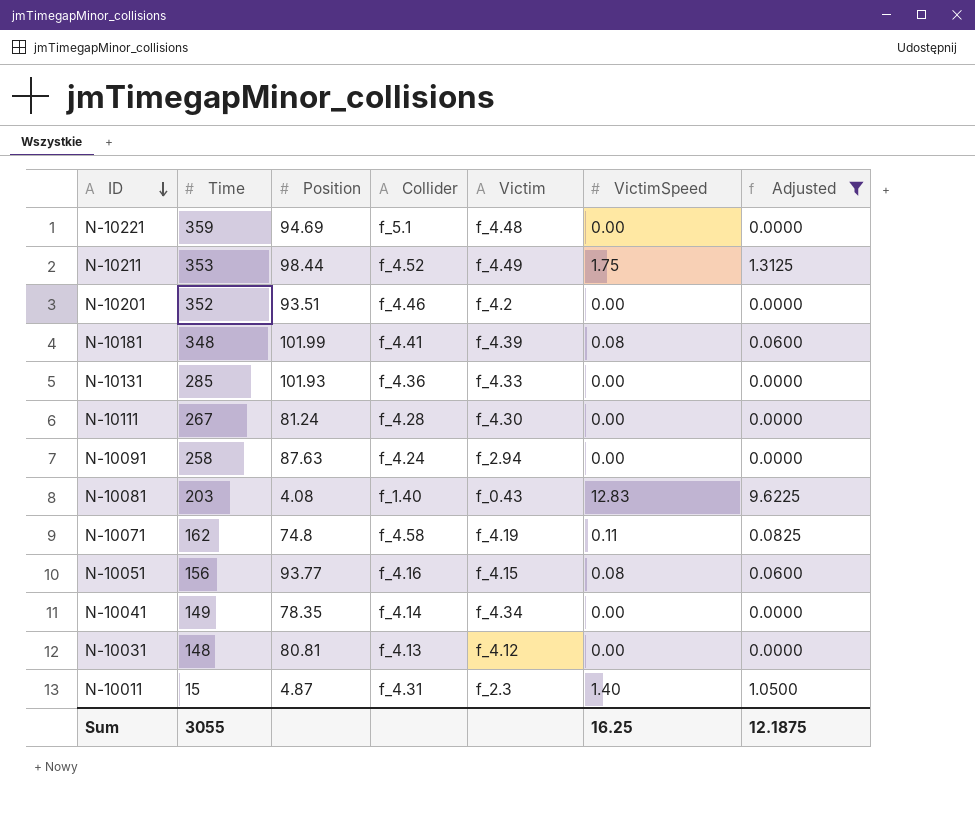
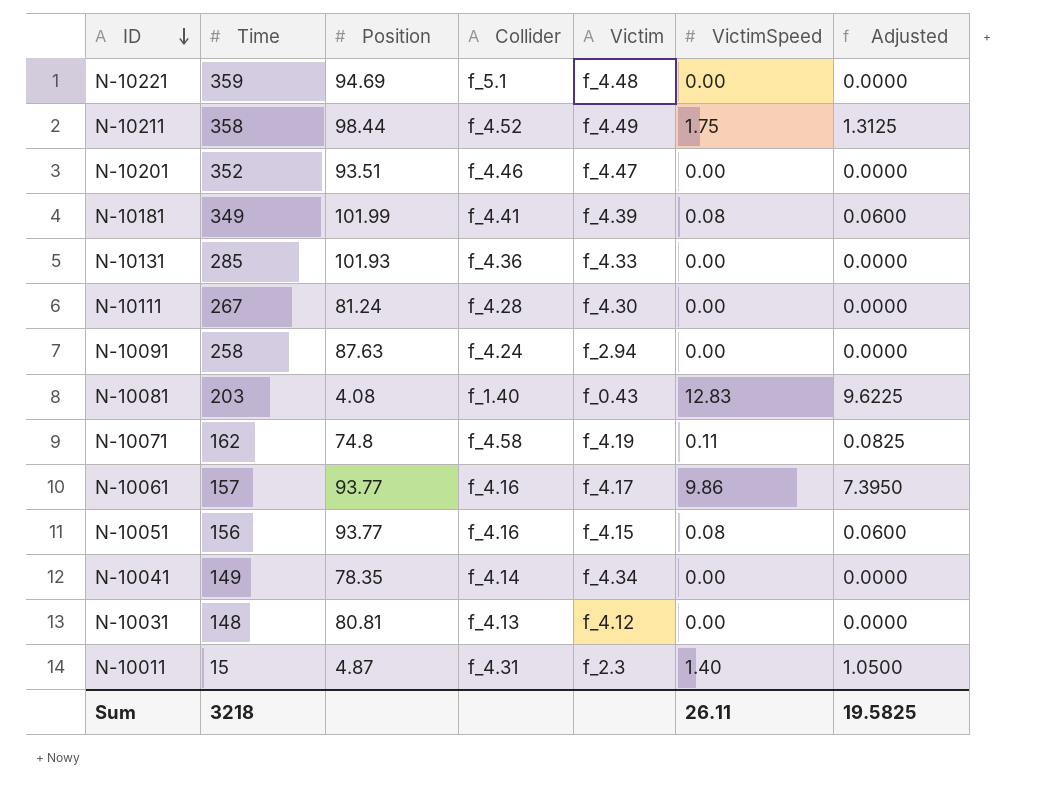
filter: Adjusted != 7.3950 -> none
N-10211 | Time: 353 -> 358
N-10201 | Victim: f_4.2 -> f_4.47
N-10181 | Time: 348 -> 349
Sum | Time: 3055 -> 3218
Sum | VictimSpeed: 16.25 -> 26.11
Sum | Adjusted: 12.1875 -> 19.5825

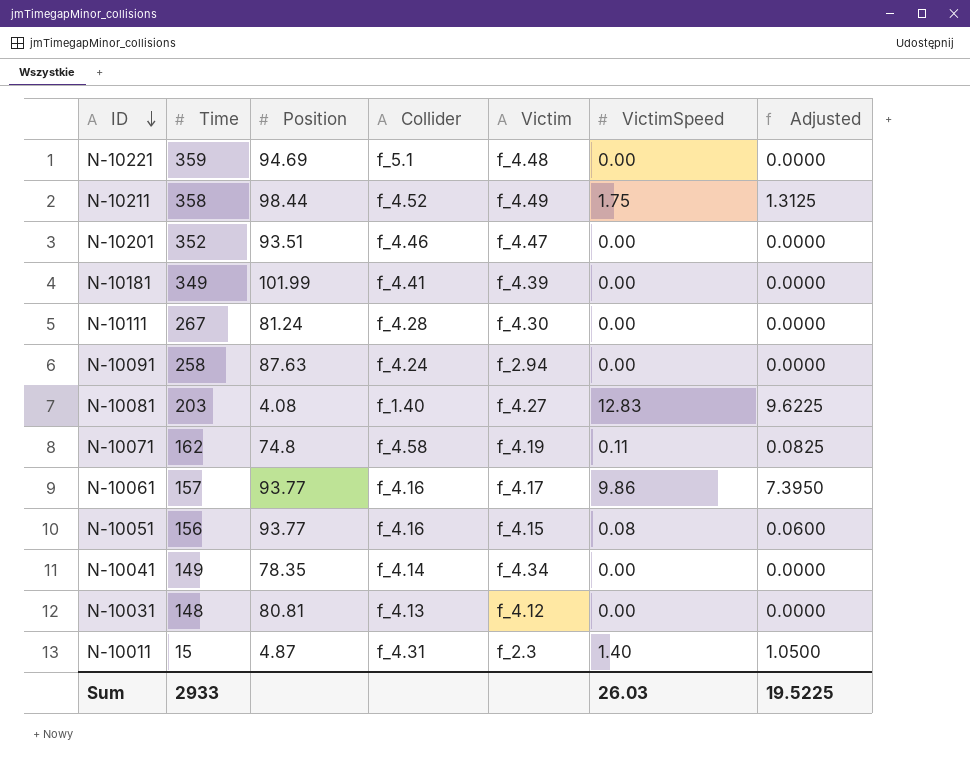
row N-10131: 285 | 101.93 | f_4.36 | f_4.33 | 0.00 | 0.0000 -> none
N-10181 | VictimSpeed: 0.08 -> 0.00
N-10181 | Adjusted: 0.0600 -> 0.0000
N-10081 | Victim: f_0.43 -> f_4.27
Sum | Time: 3218 -> 2933
Sum | VictimSpeed: 26.11 -> 26.03
Sum | Adjusted: 19.5825 -> 19.5225

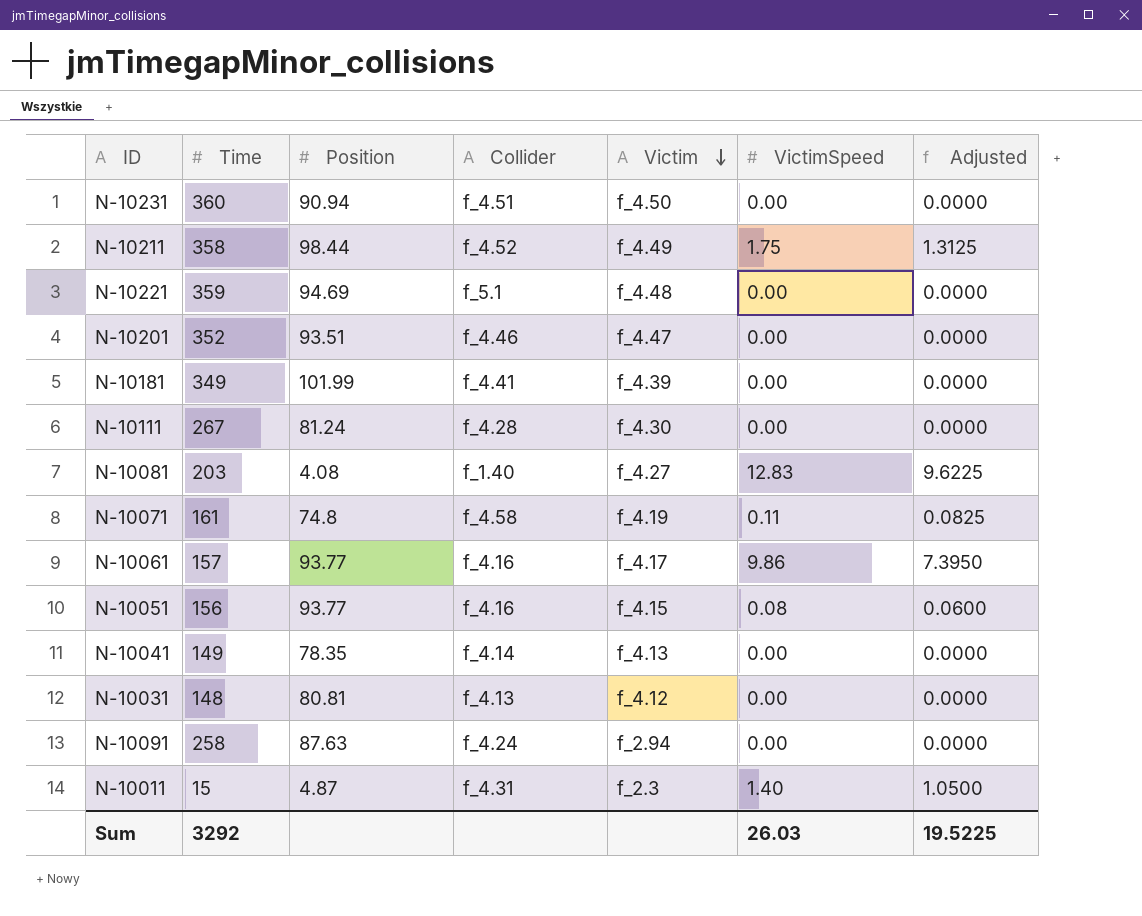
row order: ID descending -> Victim descending
row N-10231: none -> 360 | 90.94 | f_4.51 | f_4.50 | 0.00 | 0.0000
N-10071 | Time: 162 -> 161
N-10041 | Victim: f_4.34 -> f_4.13
Sum | Time: 2933 -> 3292

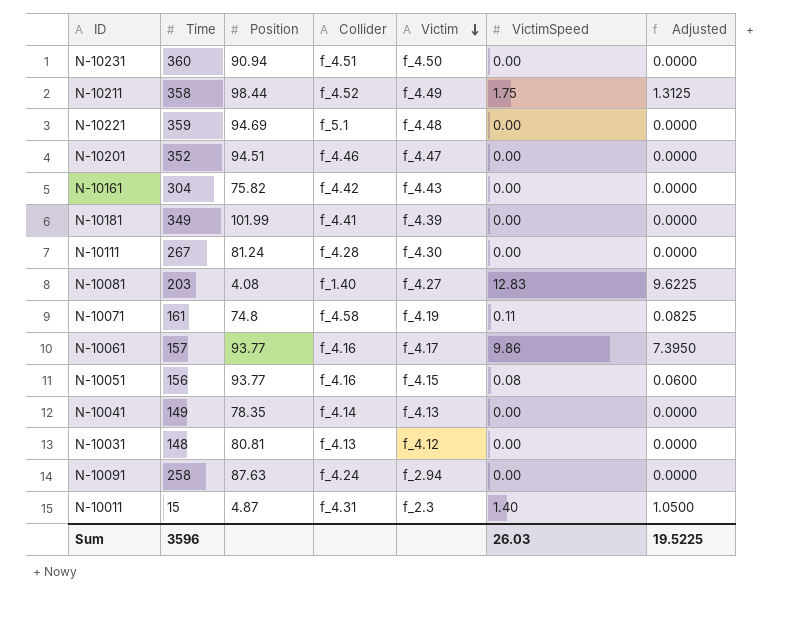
N-10201 | Position: 93.51 -> 94.51
row N-10161: none -> 304 | 75.82 | f_4.42 | f_4.43 | 0.00 | 0.0000
Sum | Time: 3292 -> 3596

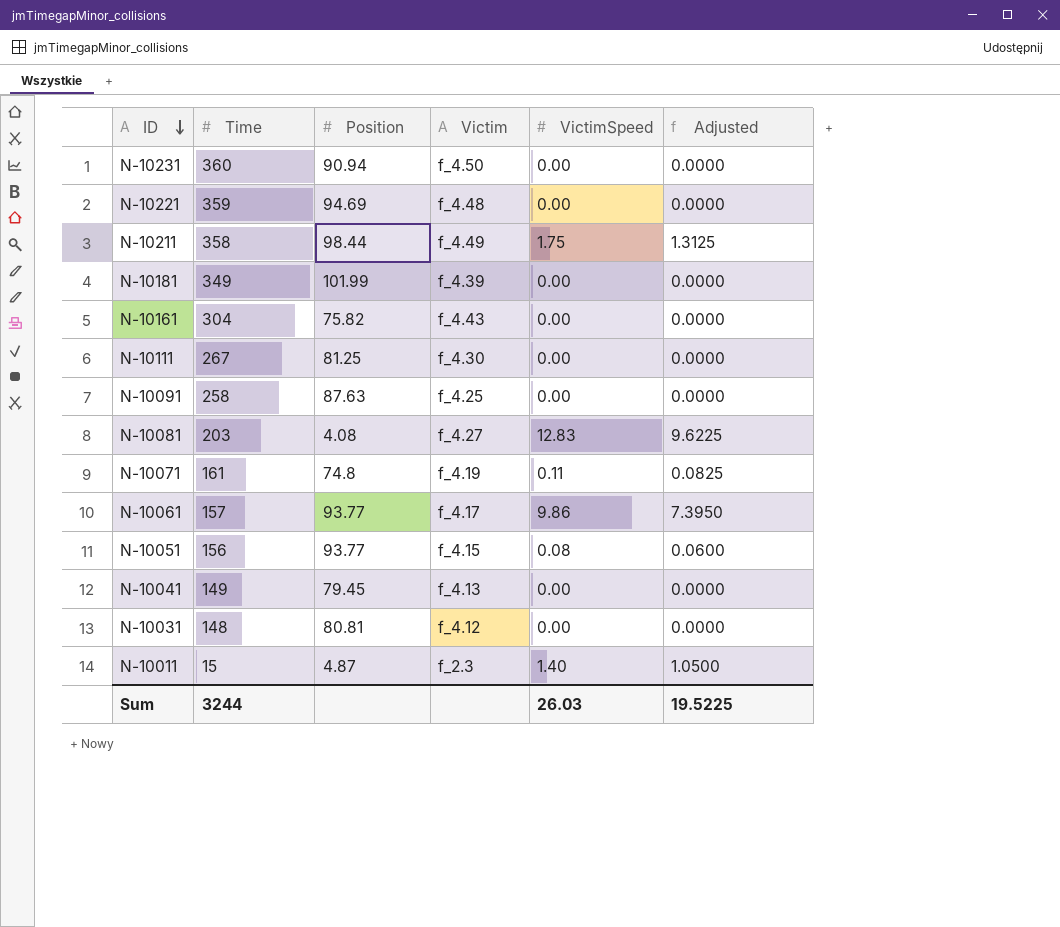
row order: Victim descending -> ID descending
column Collider | position: 4 -> none
row N-10201: 352 | 94.51 | f_4.46 | f_4.47 | 0.00 | 0.0000 -> none
N-10111 | Position: 81.24 -> 81.25
N-10091 | Victim: f_2.94 -> f_4.25
N-10041 | Position: 78.35 -> 79.45
Sum | Time: 3596 -> 3244

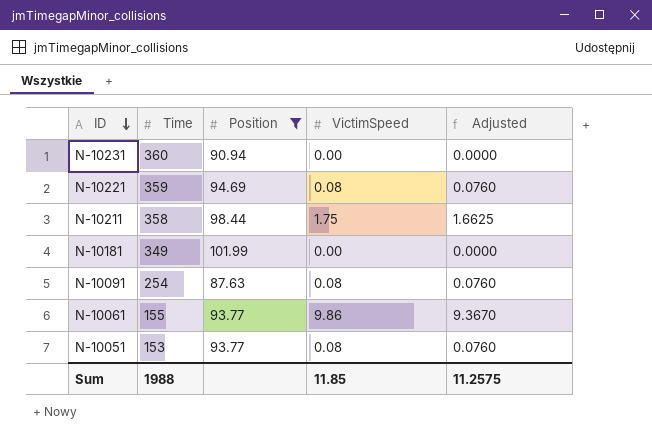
filter: none -> Position >= 87.63
column Victim | position: 4 -> none
column Adjusted | formula: [VictimSpeed] * 0.75 -> [VictimSpeed] * 0.95
N-10221 | VictimSpeed: 0.00 -> 0.08
N-10091 | Time: 258 -> 254
N-10091 | VictimSpeed: 0.00 -> 0.08
N-10061 | Time: 157 -> 155
N-10051 | Time: 156 -> 153
Sum | Time: 3244 -> 1988
Sum | VictimSpeed: 26.03 -> 11.85
Sum | Adjusted: 19.5225 -> 11.2575

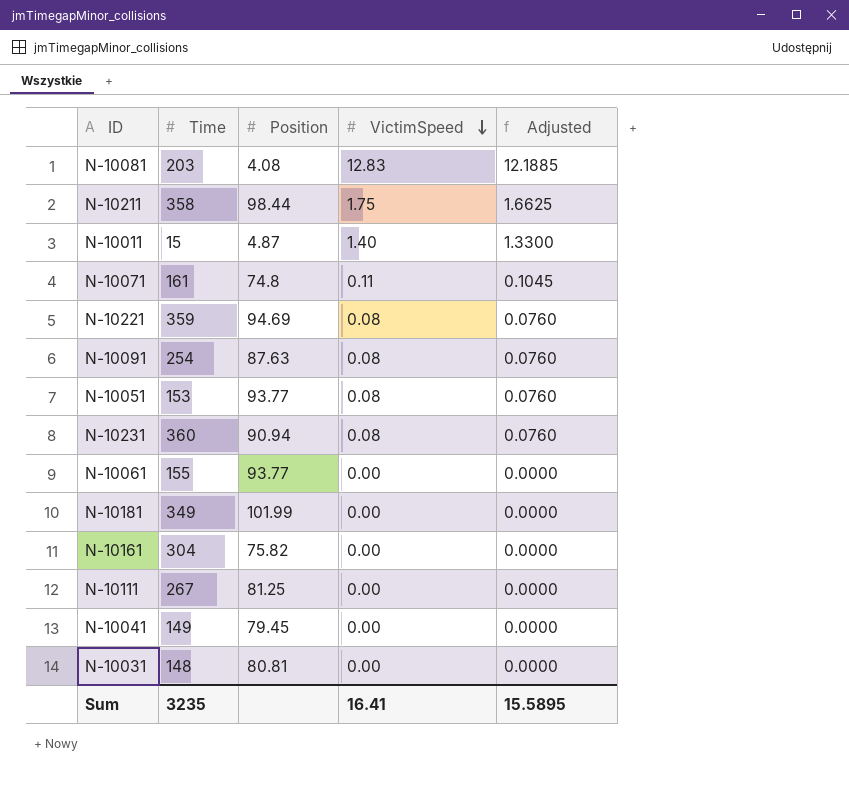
filter: Position >= 87.63 -> none
row order: ID descending -> VictimSpeed descending
N-10231 | VictimSpeed: 0.00 -> 0.08
N-10231 | Adjusted: 0.0000 -> 0.0760
N-10061 | VictimSpeed: 9.86 -> 0.00
N-10061 | Adjusted: 9.3670 -> 0.0000
Sum | Time: 1988 -> 3235
Sum | VictimSpeed: 11.85 -> 16.41
Sum | Adjusted: 11.2575 -> 15.5895

